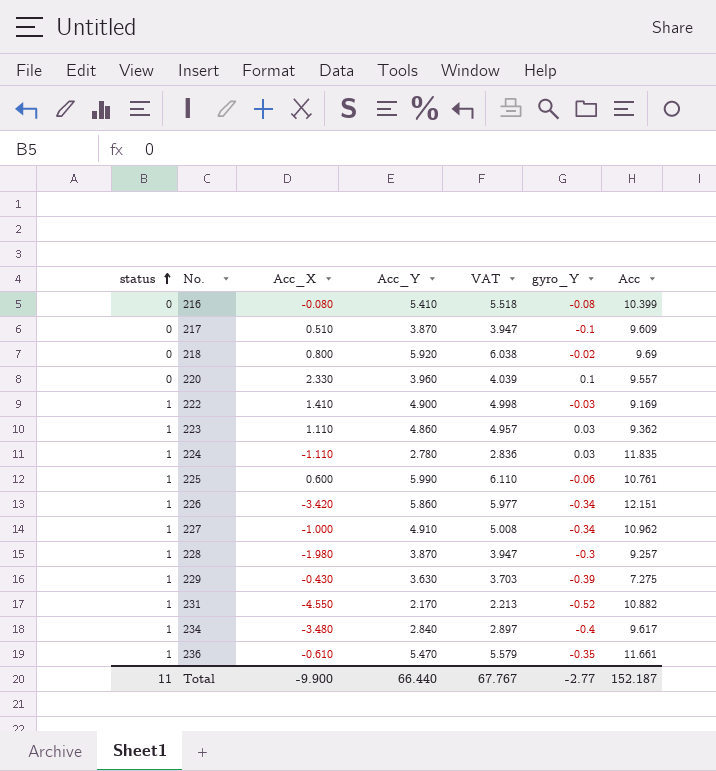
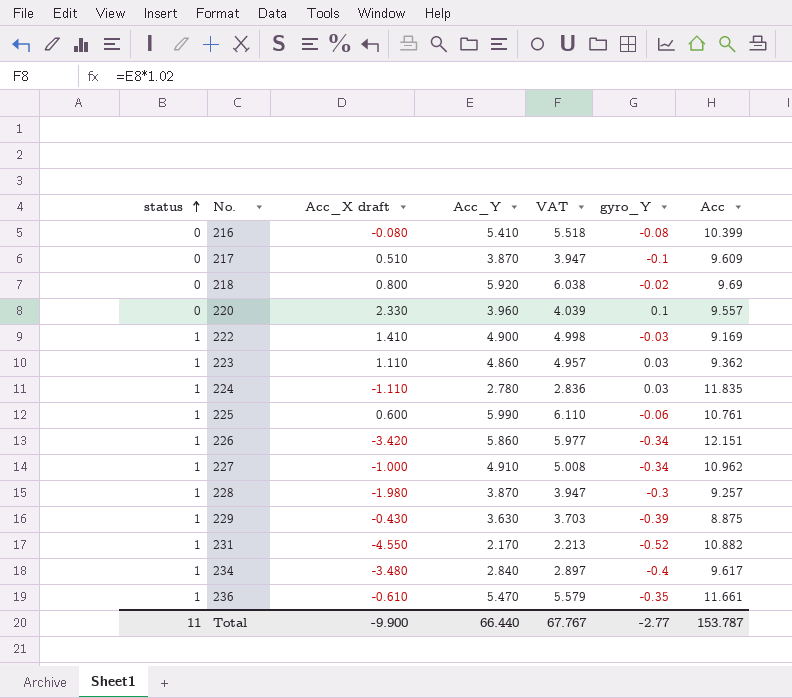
column name: Acc_X -> Acc_X draft
229 | Acc: 7.275 -> 8.875
Total | Acc: 152.187 -> 153.787

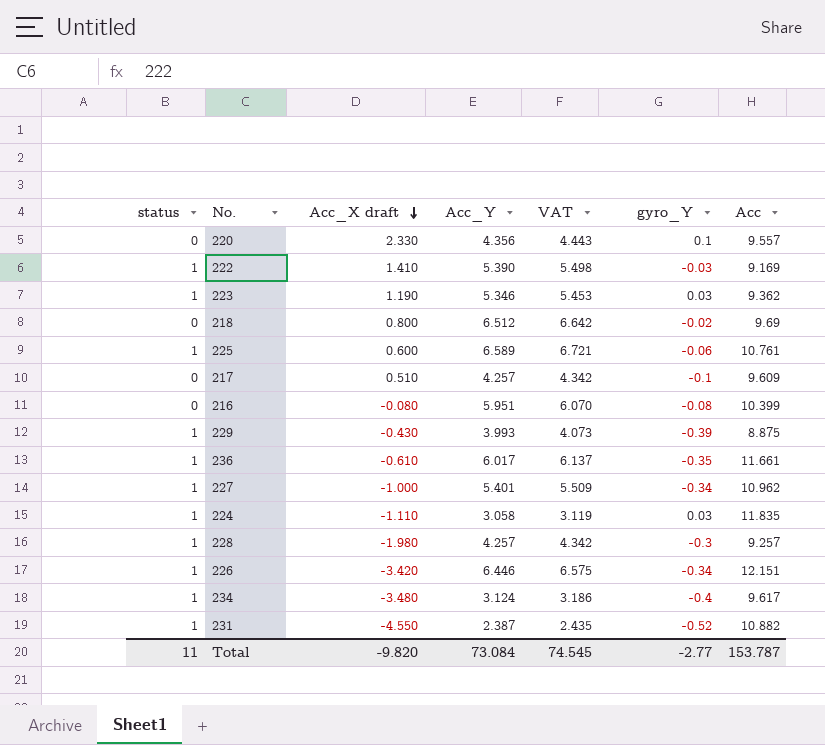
row order: status ascending -> Acc_X draft descending
220 | Acc_Y: 3.960 -> 4.356
220 | VAT: 4.039 -> 4.443
222 | Acc_Y: 4.900 -> 5.390
222 | VAT: 4.998 -> 5.498
223 | Acc_X draft: 1.110 -> 1.190
223 | Acc_Y: 4.860 -> 5.346
223 | VAT: 4.957 -> 5.453
218 | Acc_Y: 5.920 -> 6.512
218 | VAT: 6.038 -> 6.642
225 | Acc_Y: 5.990 -> 6.589
225 | VAT: 6.110 -> 6.721
217 | Acc_Y: 3.870 -> 4.257
217 | VAT: 3.947 -> 4.342
216 | Acc_Y: 5.410 -> 5.951
216 | VAT: 5.518 -> 6.070
229 | Acc_Y: 3.630 -> 3.993
229 | VAT: 3.703 -> 4.073
236 | Acc_Y: 5.470 -> 6.017
236 | VAT: 5.579 -> 6.137
227 | Acc_Y: 4.910 -> 5.401
227 | VAT: 5.008 -> 5.509
224 | Acc_Y: 2.780 -> 3.058
224 | VAT: 2.836 -> 3.119
228 | Acc_Y: 3.870 -> 4.257
228 | VAT: 3.947 -> 4.342
226 | Acc_Y: 5.860 -> 6.446
226 | VAT: 5.977 -> 6.575
234 | Acc_Y: 2.840 -> 3.124
234 | VAT: 2.897 -> 3.186
231 | Acc_Y: 2.170 -> 2.387
231 | VAT: 2.213 -> 2.435
Total | Acc_X draft: -9.900 -> -9.820
Total | Acc_Y: 66.440 -> 73.084
Total | VAT: 67.767 -> 74.545

